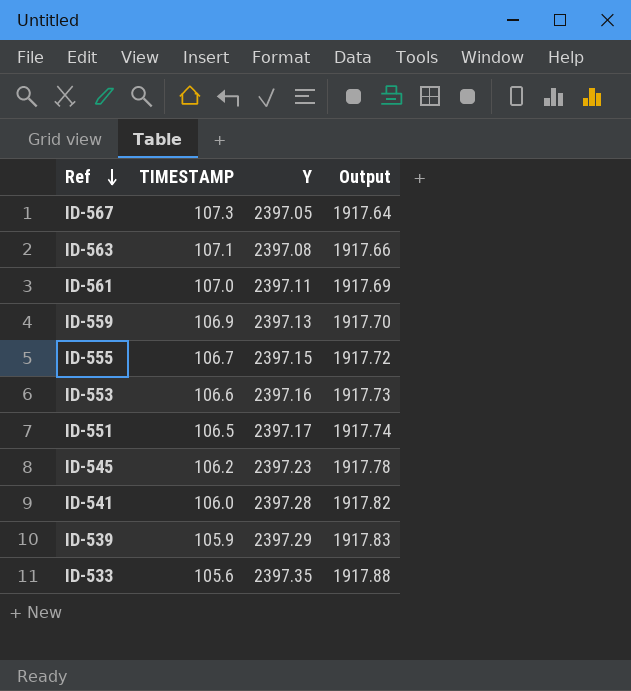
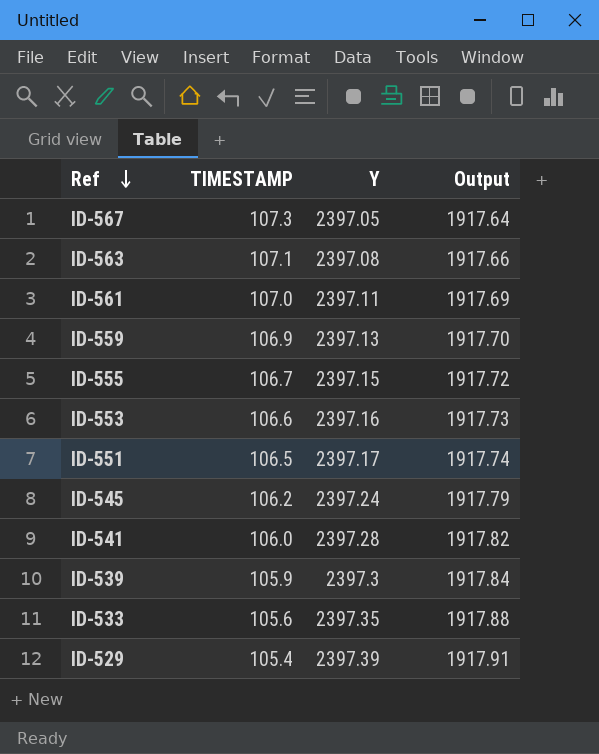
ID-545 | Y: 2397.23 -> 2397.24
ID-545 | Output: 1917.78 -> 1917.79
ID-539 | Y: 2397.29 -> 2397.3
ID-539 | Output: 1917.83 -> 1917.84
row ID-529: none -> 105.4 | 2397.39 | 1917.91

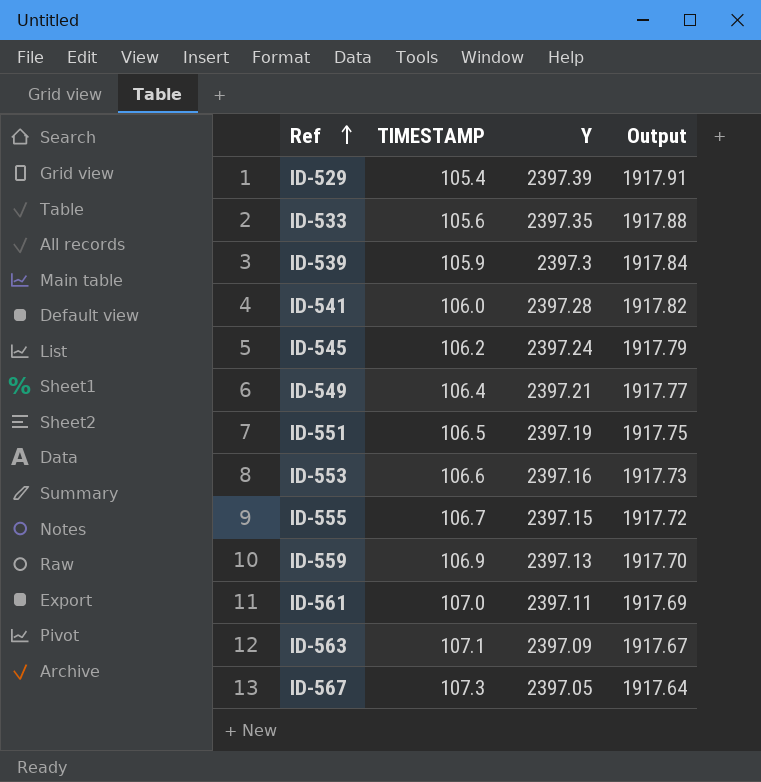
row order: Ref descending -> Ref ascending
row ID-549: none -> 106.4 | 2397.21 | 1917.77
ID-551 | Y: 2397.17 -> 2397.19
ID-551 | Output: 1917.74 -> 1917.75
ID-563 | Y: 2397.08 -> 2397.09
ID-563 | Output: 1917.66 -> 1917.67

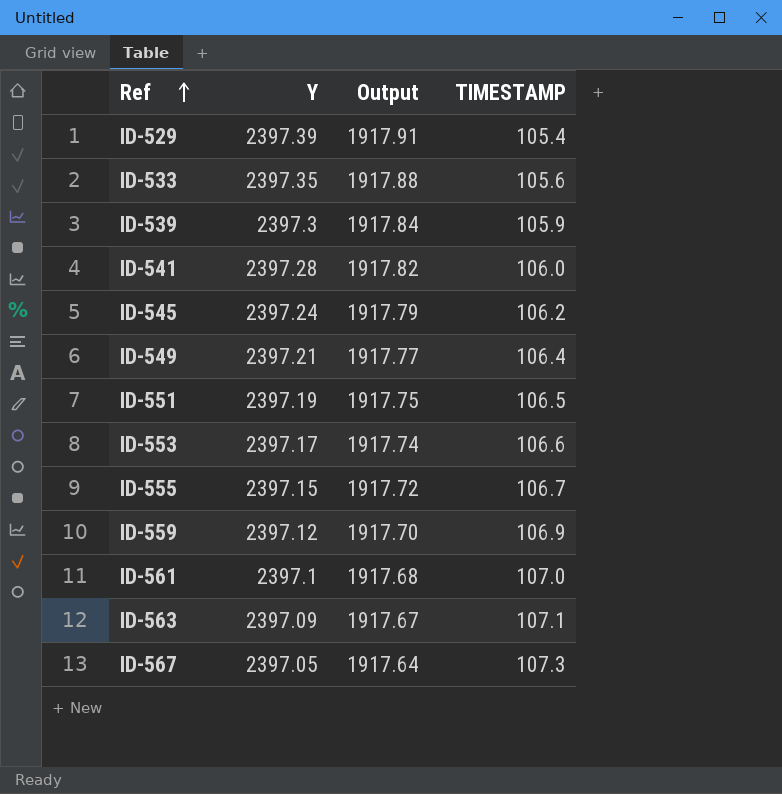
column TIMESTAMP | position: 2 -> 4
ID-553 | Y: 2397.16 -> 2397.17
ID-553 | Output: 1917.73 -> 1917.74
ID-559 | Y: 2397.13 -> 2397.12
ID-561 | Y: 2397.11 -> 2397.1
ID-561 | Output: 1917.69 -> 1917.68

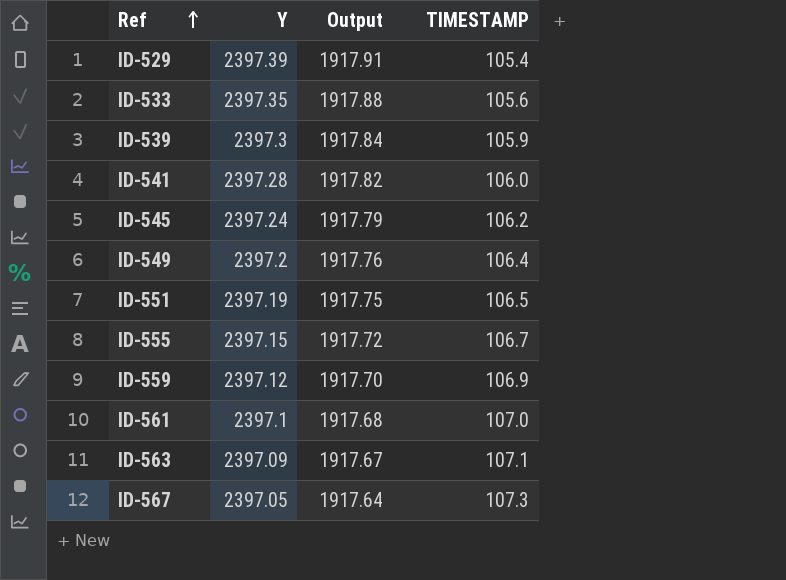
row ID-553: 2397.17 | 1917.74 | 106.6 -> none
ID-549 | Y: 2397.21 -> 2397.2
ID-549 | Output: 1917.77 -> 1917.76

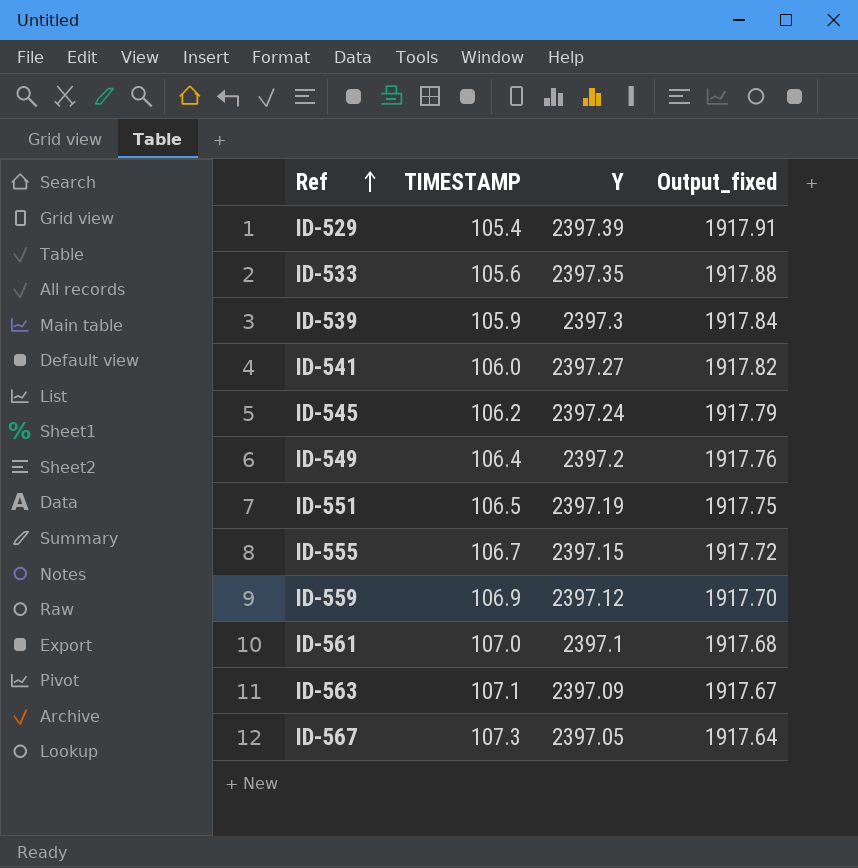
column TIMESTAMP | position: 4 -> 2
column name: Output -> Output_fixed
ID-541 | Y: 2397.28 -> 2397.27

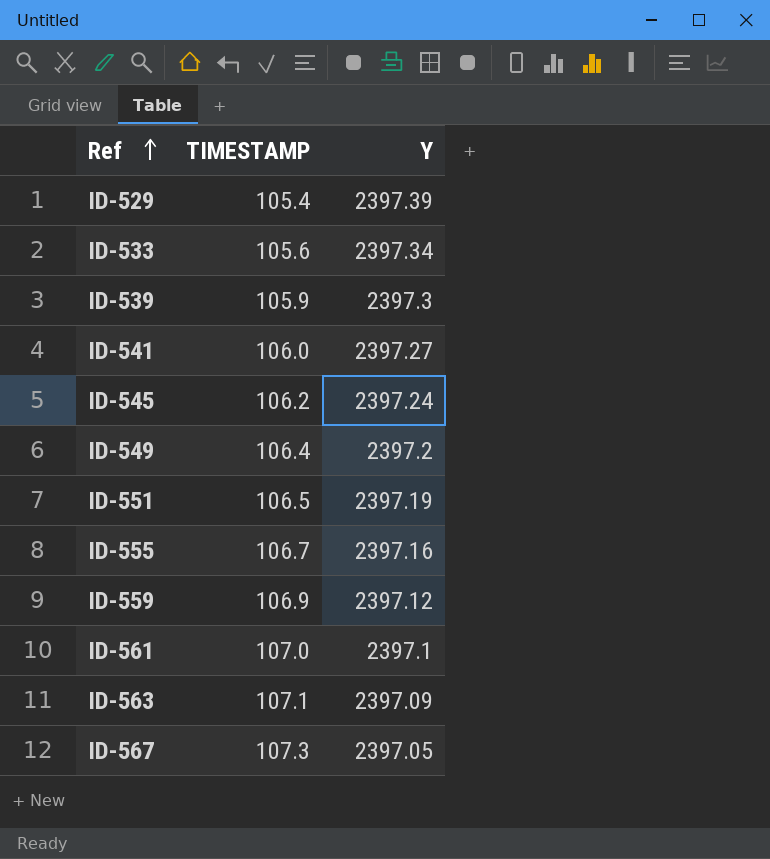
column Output_fixed | formula: [Y] * 0.8 -> none
ID-533 | Y: 2397.35 -> 2397.34
ID-555 | Y: 2397.15 -> 2397.16

